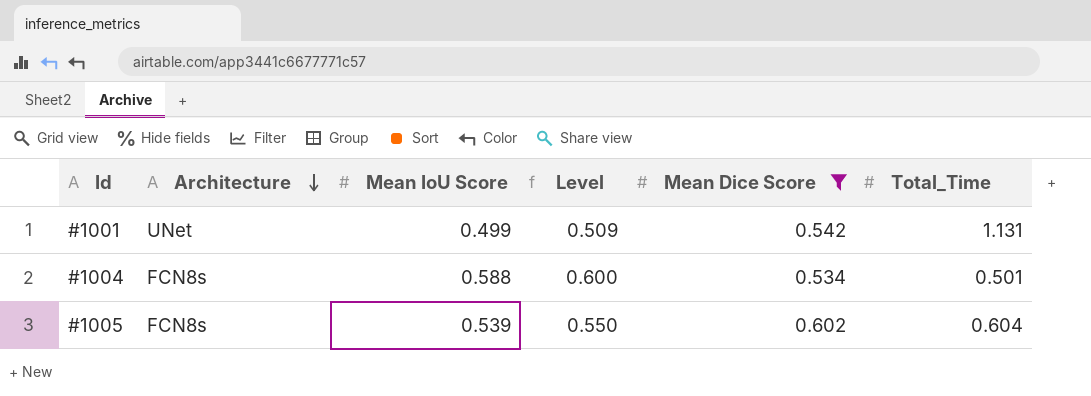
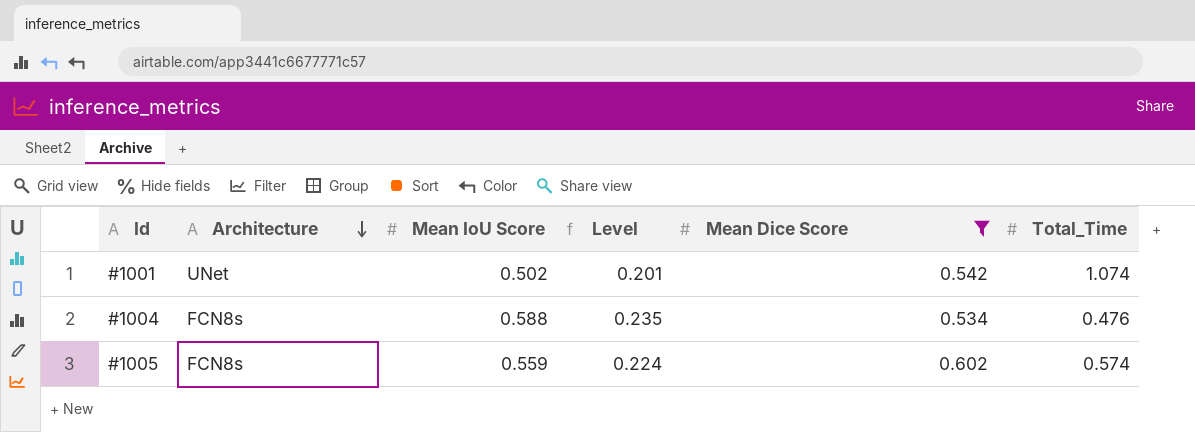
column Level | formula: [Mean IoU Score] * 1.02 -> [Mean IoU Score] * 0.4
#1001 | Mean IoU Score: 0.499 -> 0.502
#1001 | Total_Time: 1.131 -> 1.074
#1004 | Total_Time: 0.501 -> 0.476
#1005 | Mean IoU Score: 0.539 -> 0.559
#1005 | Total_Time: 0.604 -> 0.574

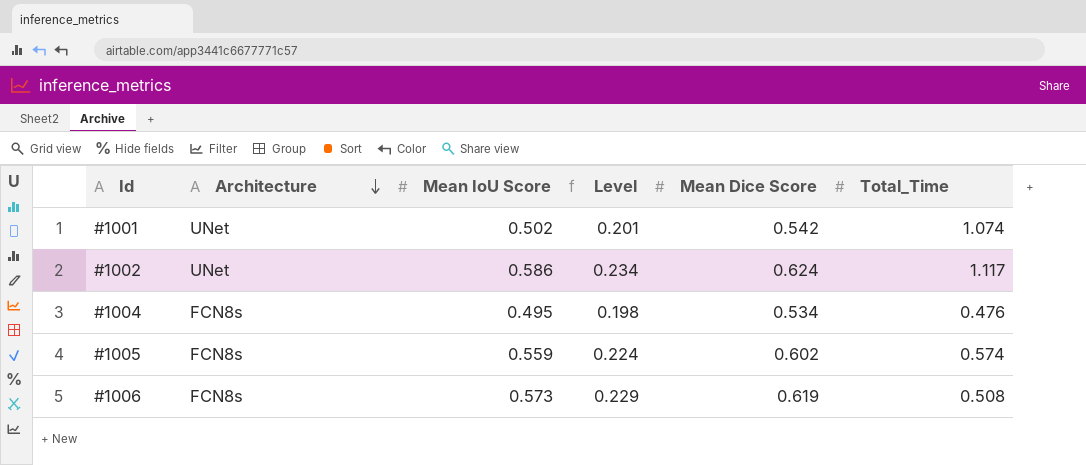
filter: Mean Dice Score <= 0.602 -> none
#1004 | Mean IoU Score: 0.588 -> 0.495
#1004 | Level: 0.235 -> 0.198

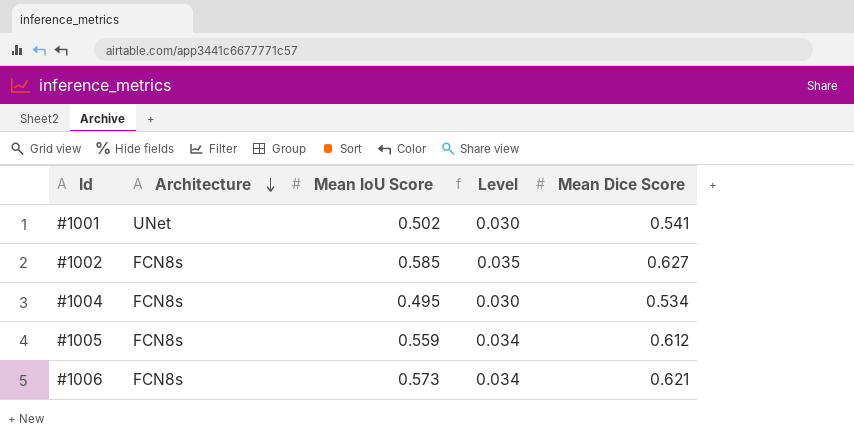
column Total_Time | position: 6 -> none
column Level | formula: [Mean IoU Score] * 0.4 -> [Mean IoU Score] * 0.06
#1001 | Mean Dice Score: 0.542 -> 0.541
#1002 | Architecture: UNet -> FCN8s
#1002 | Mean IoU Score: 0.586 -> 0.585
#1002 | Mean Dice Score: 0.624 -> 0.627
#1005 | Mean Dice Score: 0.602 -> 0.612
#1006 | Mean Dice Score: 0.619 -> 0.621

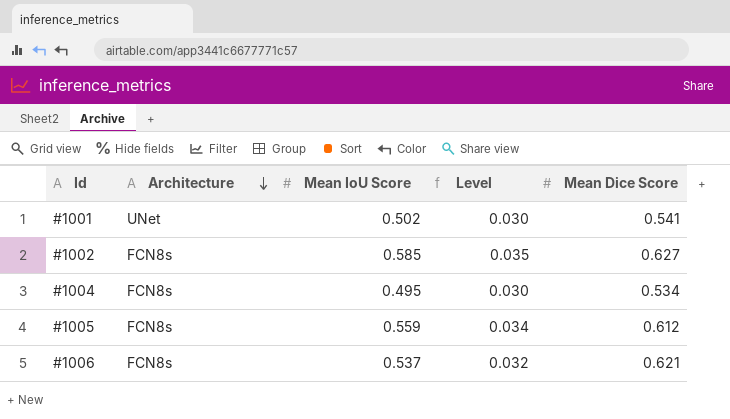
#1006 | Mean IoU Score: 0.573 -> 0.537
#1006 | Level: 0.034 -> 0.032

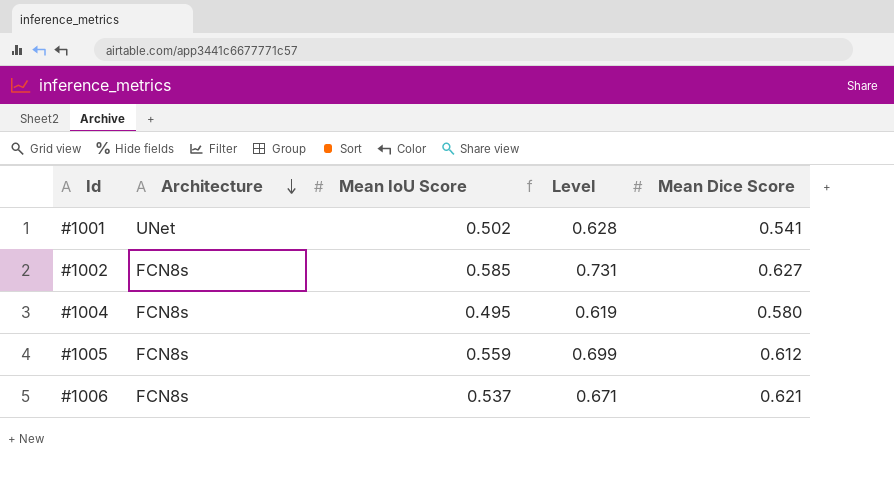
column Level | formula: [Mean IoU Score] * 0.06 -> [Mean IoU Score] * 1.25
#1004 | Mean Dice Score: 0.534 -> 0.580

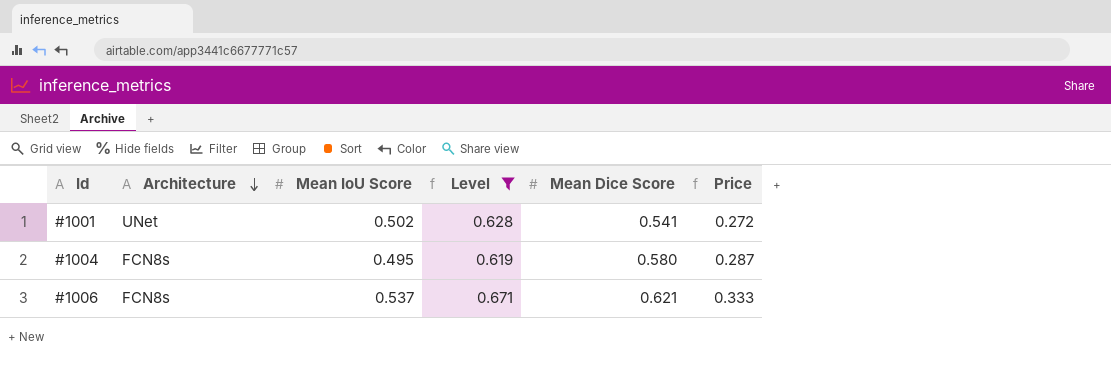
filter: none -> Level <= 0.671
column Price | formula: none -> [Mean IoU Score] * [Mean Dice Score]

